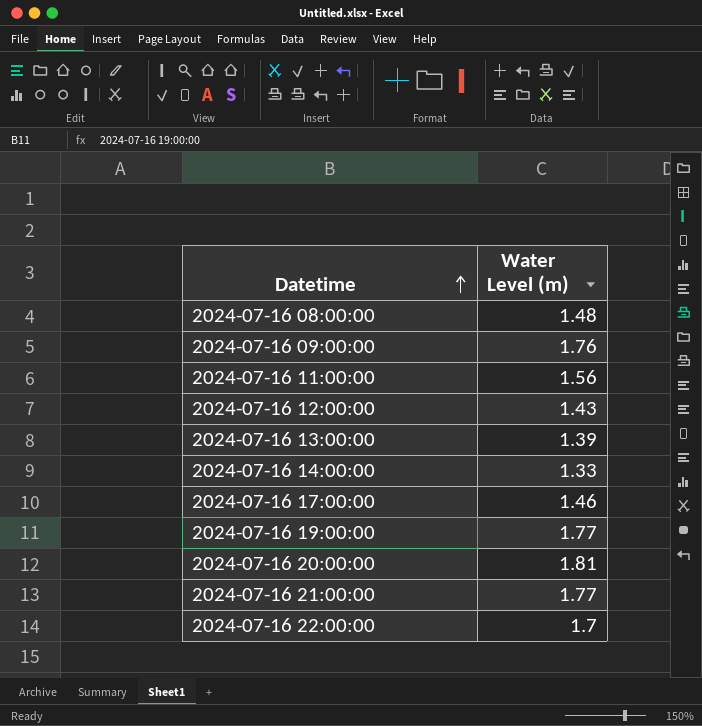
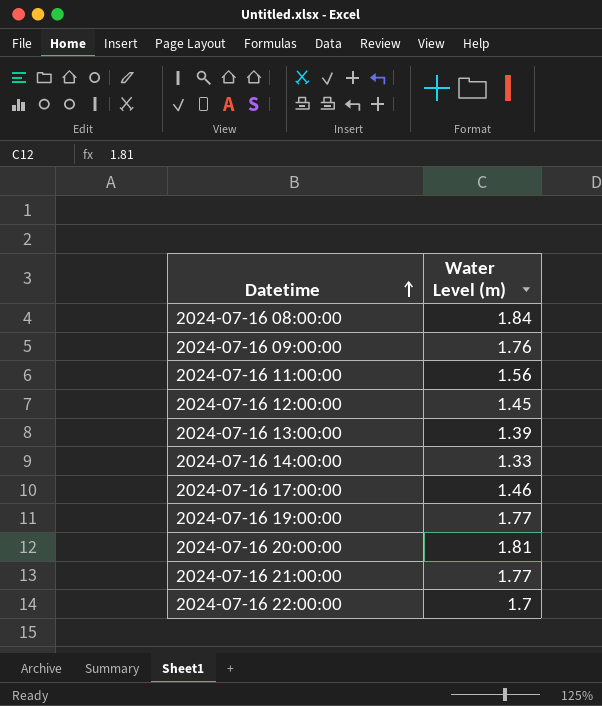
2024-07-16 08:00:00 | Water Level (m): 1.48 -> 1.84
2024-07-16 12:00:00 | Water Level (m): 1.43 -> 1.45

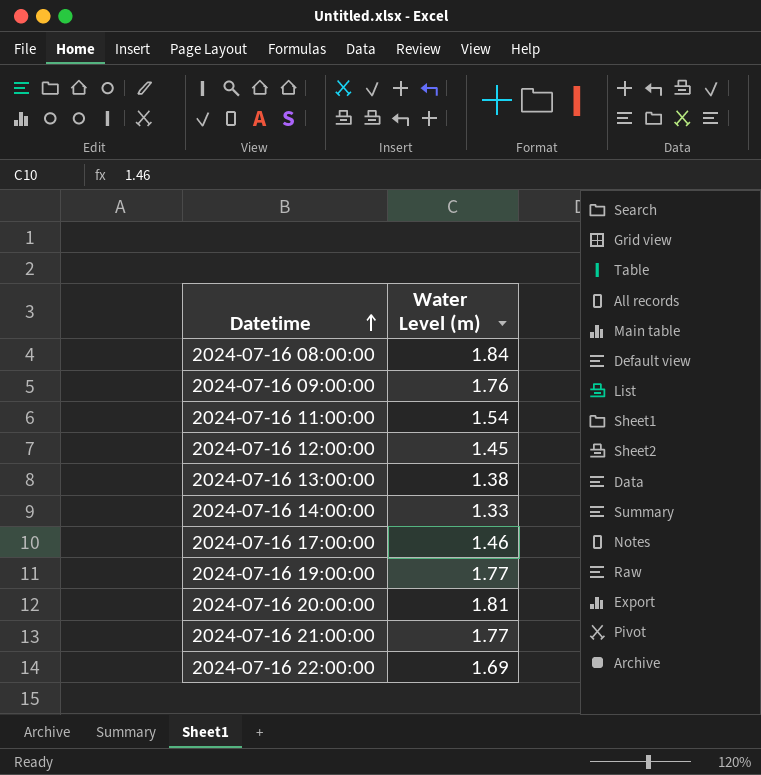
2024-07-16 11:00:00 | Water Level (m): 1.56 -> 1.54
2024-07-16 13:00:00 | Water Level (m): 1.39 -> 1.38
2024-07-16 22:00:00 | Water Level (m): 1.7 -> 1.69

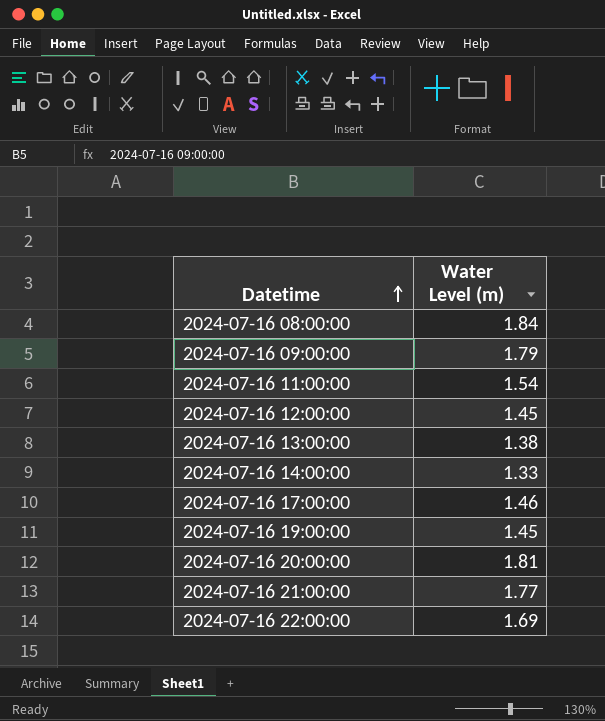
2024-07-16 09:00:00 | Water Level (m): 1.76 -> 1.79
2024-07-16 19:00:00 | Water Level (m): 1.77 -> 1.45

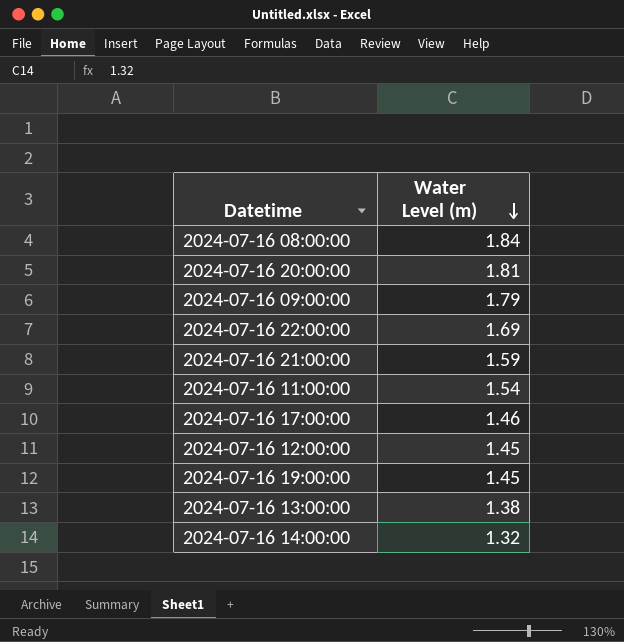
row order: Datetime ascending -> Water Level (m) descending
2024-07-16 21:00:00 | Water Level (m): 1.77 -> 1.59
2024-07-16 14:00:00 | Water Level (m): 1.33 -> 1.32

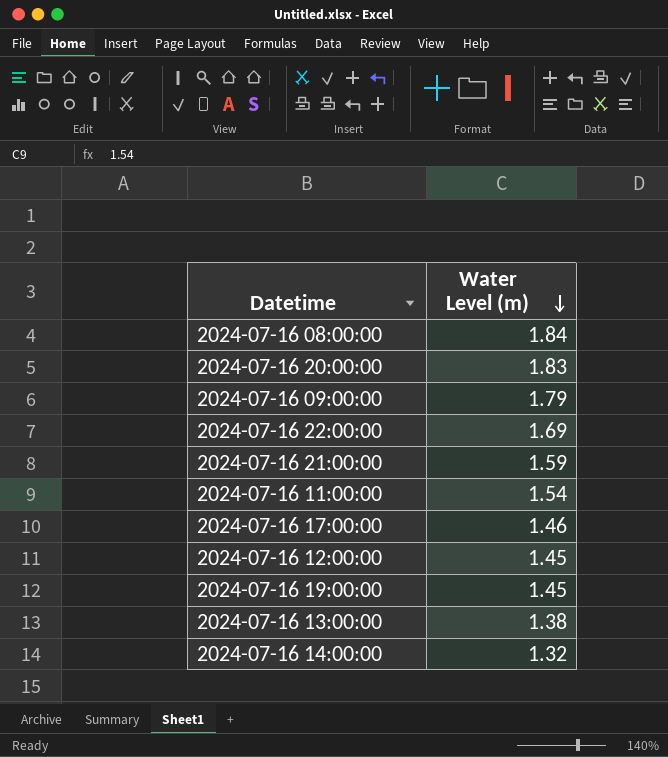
2024-07-16 20:00:00 | Water Level (m): 1.81 -> 1.83

